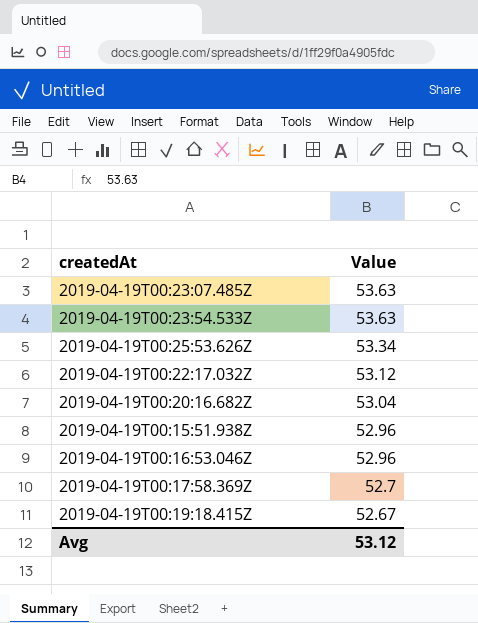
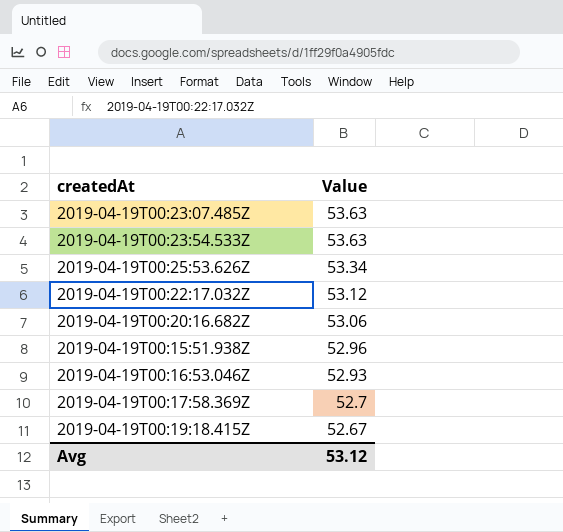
2019-04-19T00:20:16.682Z | Value: 53.04 -> 53.06
2019-04-19T00:16:53.046Z | Value: 52.96 -> 52.93

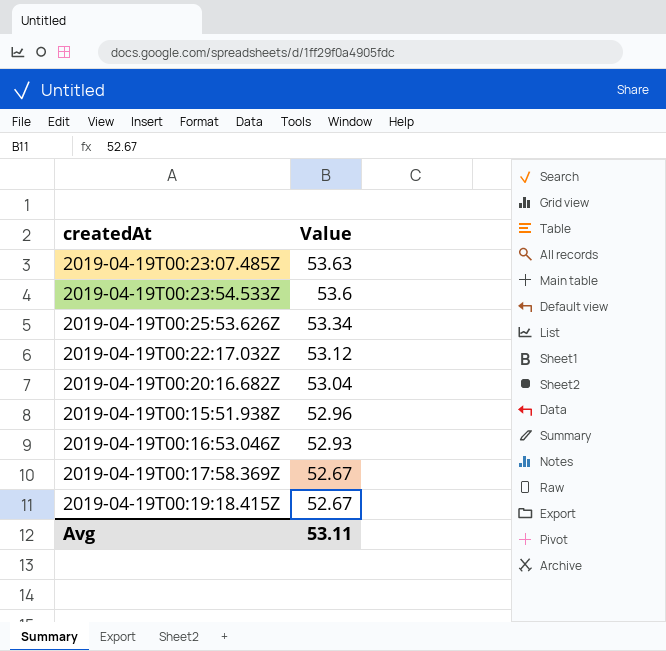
2019-04-19T00:23:54.533Z | Value: 53.63 -> 53.6
2019-04-19T00:20:16.682Z | Value: 53.06 -> 53.04
2019-04-19T00:17:58.369Z | Value: 52.7 -> 52.67
Avg | Value: 53.12 -> 53.11

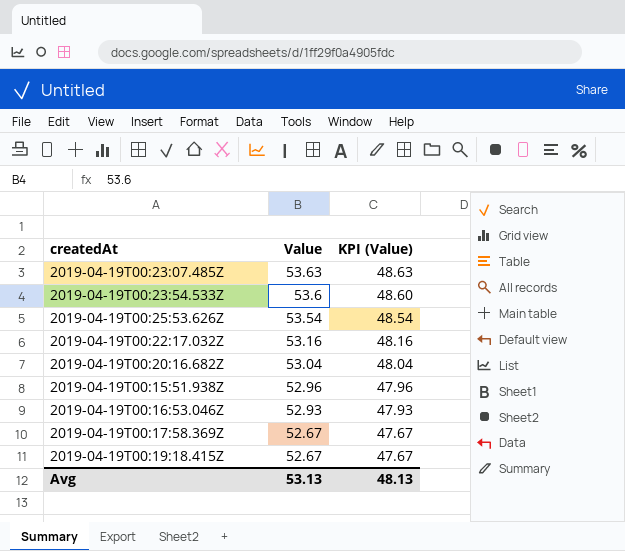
column KPI (Value) | formula: none -> [Value] - 5
2019-04-19T00:25:53.626Z | Value: 53.34 -> 53.54
2019-04-19T00:22:17.032Z | Value: 53.12 -> 53.16
Avg | Value: 53.11 -> 53.13

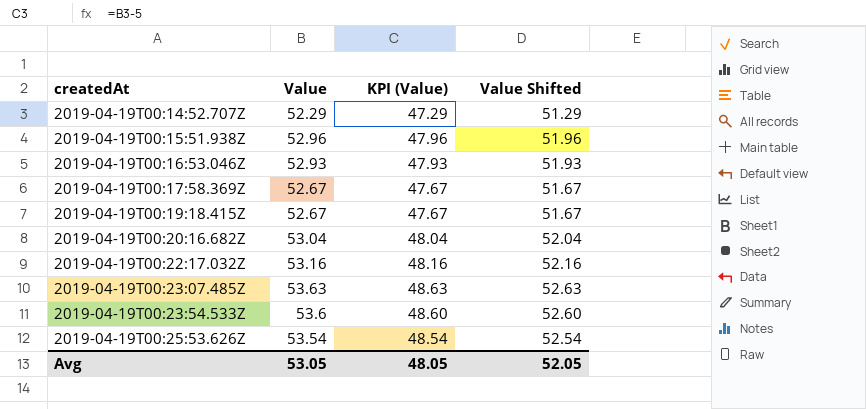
row order: Value descending -> createdAt ascending
column Value Shifted | formula: none -> [Value] - 1
row 2019-04-19T00:14:52.707Z: none -> 52.29 | 47.29 | 51.29
Avg | Value: 53.13 -> 53.05
Avg | KPI (Value): 48.13 -> 48.05

